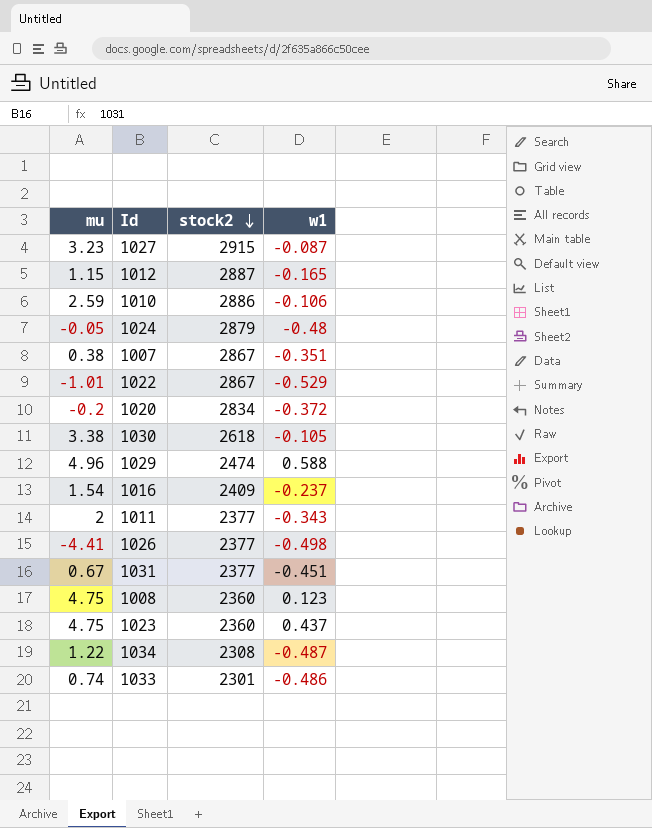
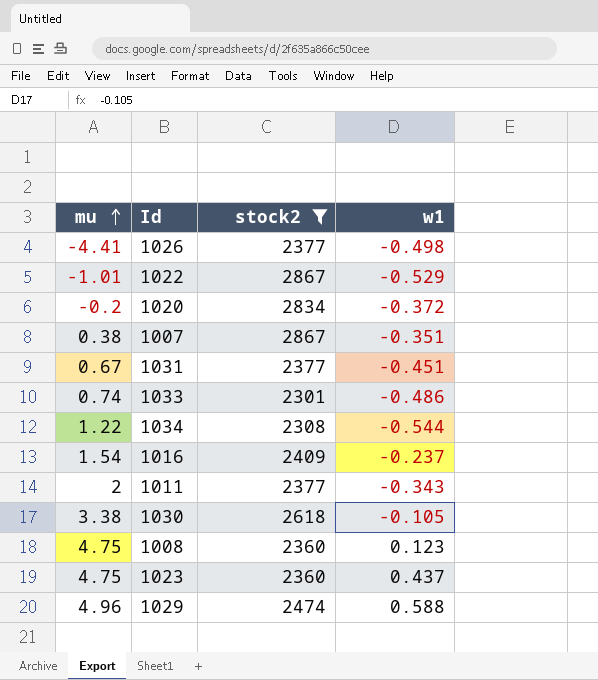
filter: none -> stock2 <= 2867
row order: stock2 descending -> mu ascending
1034 | w1: -0.487 -> -0.544

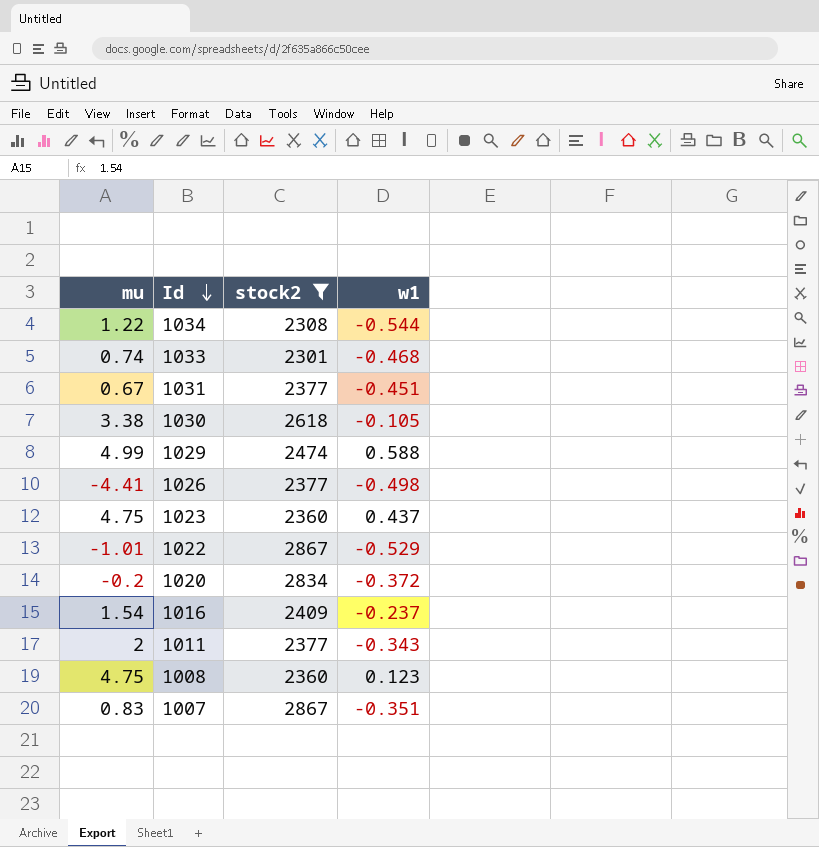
row order: mu ascending -> Id descending
1033 | w1: -0.486 -> -0.468
1029 | mu: 4.96 -> 4.99
1007 | mu: 0.38 -> 0.83

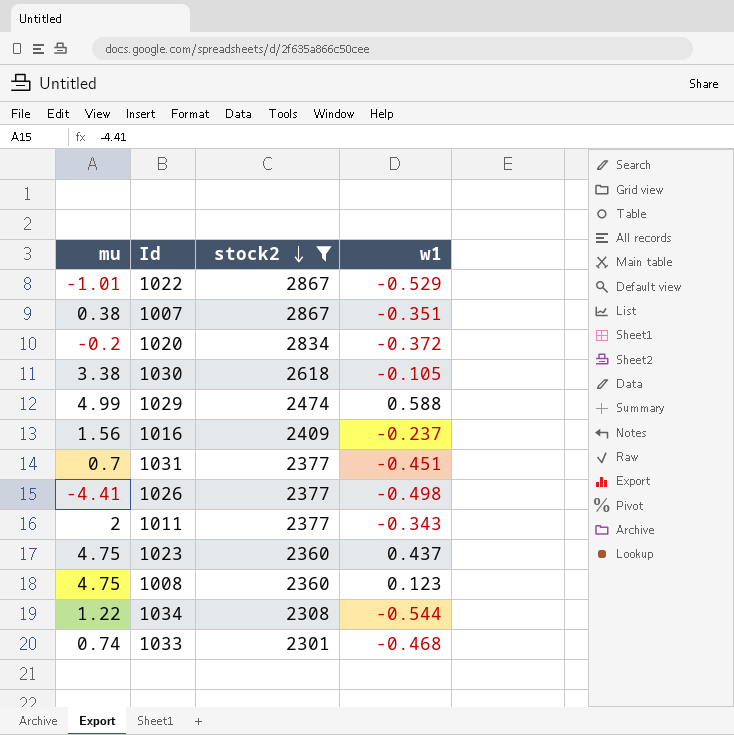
row order: Id descending -> stock2 descending
1007 | mu: 0.83 -> 0.38
1016 | mu: 1.54 -> 1.56
1031 | mu: 0.67 -> 0.7

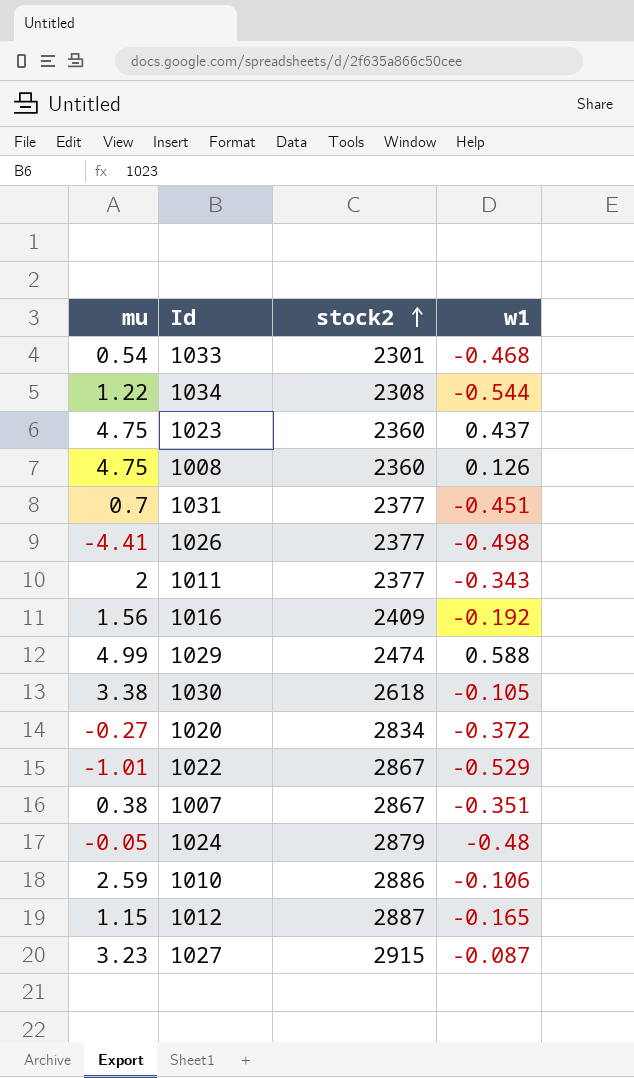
filter: stock2 <= 2867 -> none
row order: stock2 descending -> stock2 ascending
1033 | mu: 0.74 -> 0.54
1008 | w1: 0.123 -> 0.126
1016 | w1: -0.237 -> -0.192
1020 | mu: -0.2 -> -0.27

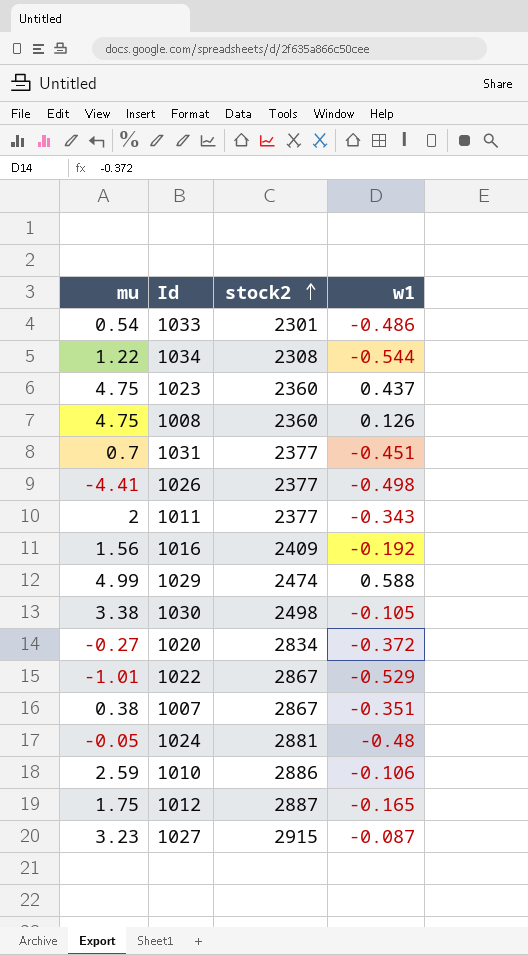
1033 | w1: -0.468 -> -0.486
1030 | stock2: 2618 -> 2498
1024 | stock2: 2879 -> 2881
1012 | mu: 1.15 -> 1.75

